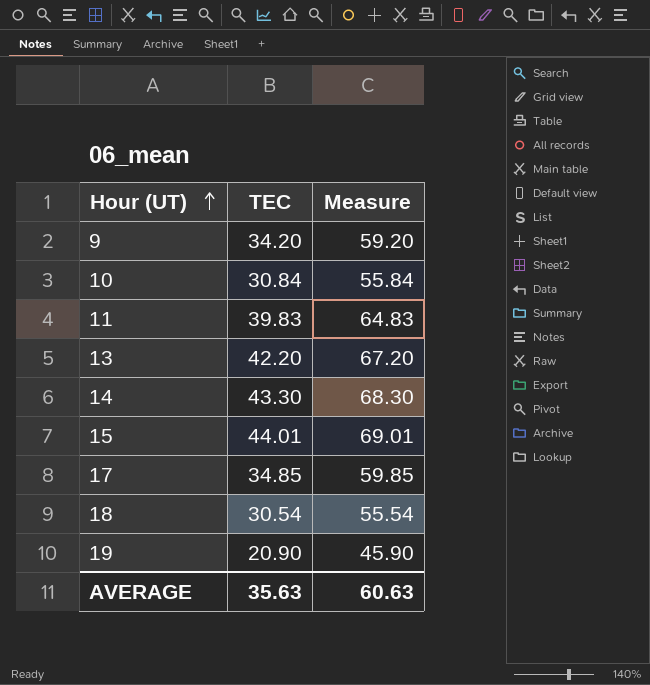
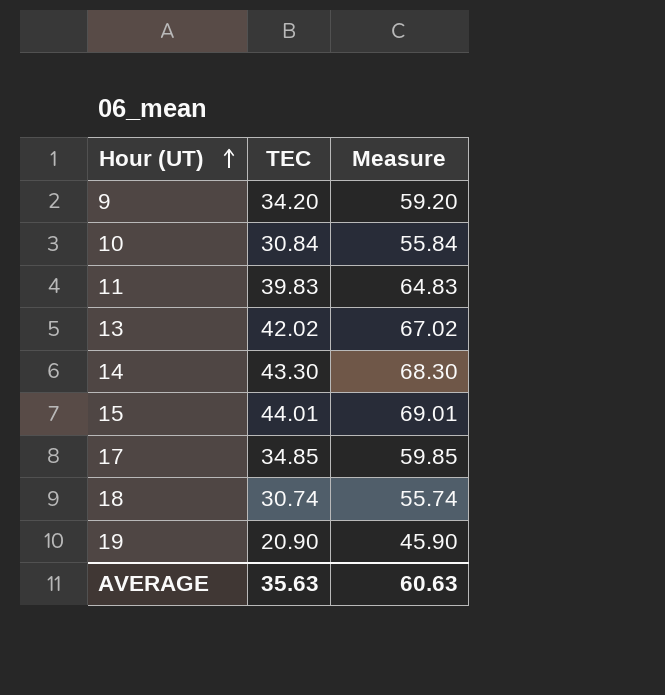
13 | TEC: 42.20 -> 42.02
13 | Measure: 67.20 -> 67.02
18 | TEC: 30.54 -> 30.74
18 | Measure: 55.54 -> 55.74

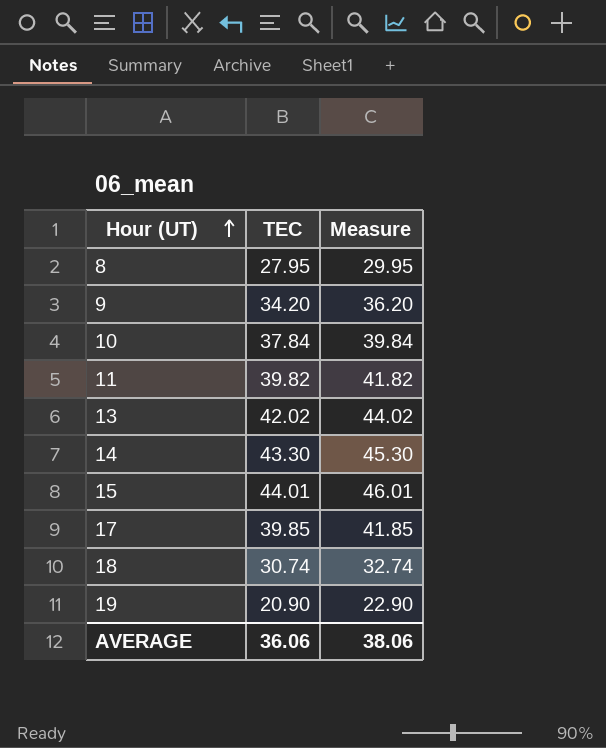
column Measure | formula: [TEC] + 25 -> [TEC] + 2
row 8: none -> 27.95 | 29.95
10 | TEC: 30.84 -> 37.84
11 | TEC: 39.83 -> 39.82
17 | TEC: 34.85 -> 39.85
AVERAGE | TEC: 35.63 -> 36.06
AVERAGE | Measure: 60.63 -> 38.06

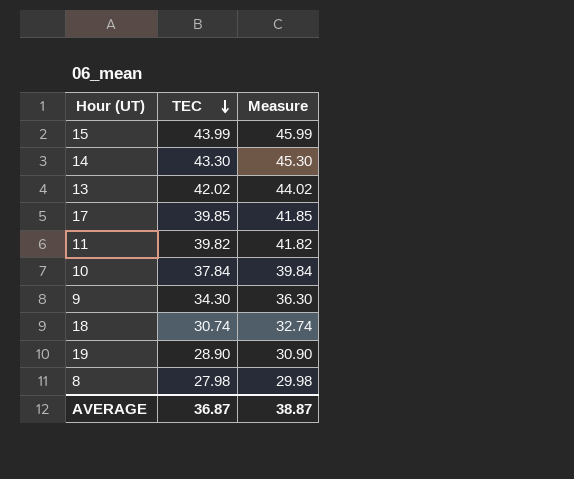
row order: Hour (UT) ascending -> TEC descending
15 | TEC: 44.01 -> 43.99
15 | Measure: 46.01 -> 45.99
9 | TEC: 34.20 -> 34.30
9 | Measure: 36.20 -> 36.30
19 | TEC: 20.90 -> 28.90
19 | Measure: 22.90 -> 30.90
8 | TEC: 27.95 -> 27.98
8 | Measure: 29.95 -> 29.98
AVERAGE | TEC: 36.06 -> 36.87
AVERAGE | Measure: 38.06 -> 38.87

